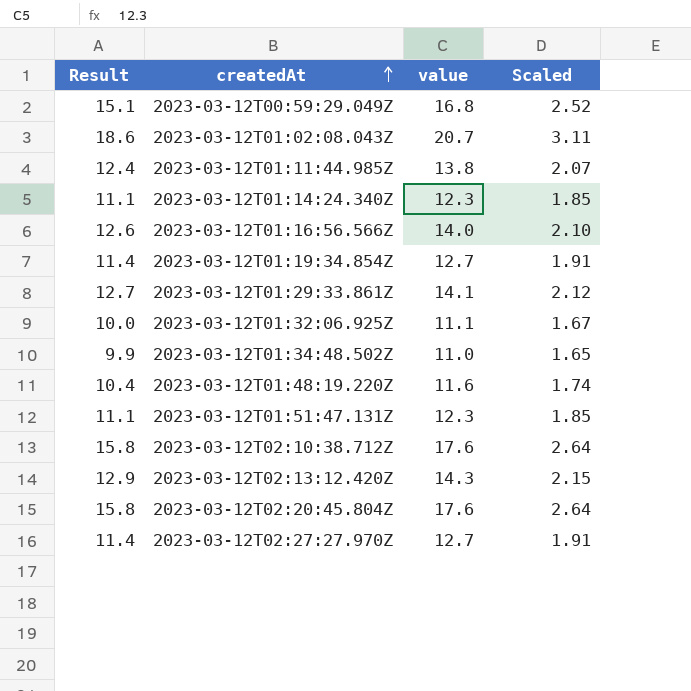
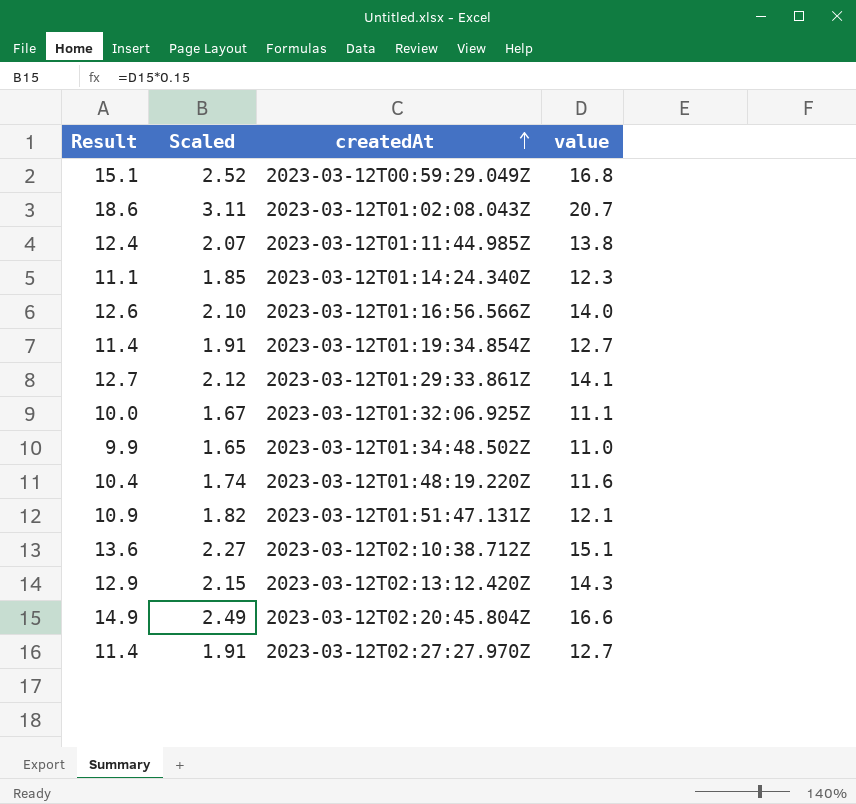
column Scaled | position: 4 -> 2
2023-03-12T01:51:47.131Z | Result: 11.1 -> 10.9
2023-03-12T01:51:47.131Z | Scaled: 1.85 -> 1.82
2023-03-12T01:51:47.131Z | value: 12.3 -> 12.1
2023-03-12T02:10:38.712Z | Result: 15.8 -> 13.6
2023-03-12T02:10:38.712Z | Scaled: 2.64 -> 2.27
2023-03-12T02:10:38.712Z | value: 17.6 -> 15.1
2023-03-12T02:20:45.804Z | Result: 15.8 -> 14.9
2023-03-12T02:20:45.804Z | Scaled: 2.64 -> 2.49
2023-03-12T02:20:45.804Z | value: 17.6 -> 16.6

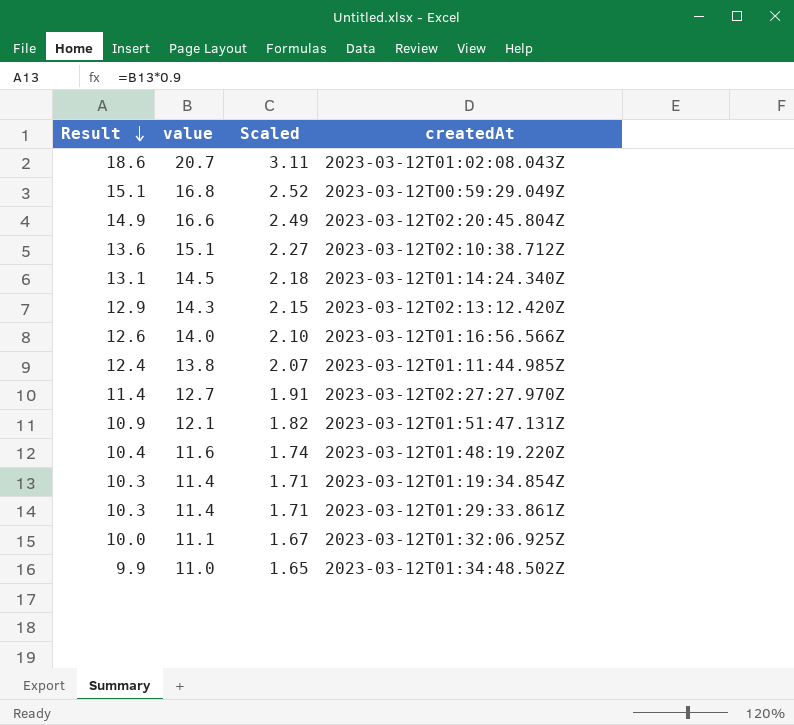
row order: createdAt ascending -> Result descending
column value | position: 4 -> 2
2023-03-12T01:14:24.340Z | Result: 11.1 -> 13.1
2023-03-12T01:14:24.340Z | value: 12.3 -> 14.5
2023-03-12T01:14:24.340Z | Scaled: 1.85 -> 2.18
2023-03-12T01:19:34.854Z | Result: 11.4 -> 10.3
2023-03-12T01:19:34.854Z | value: 12.7 -> 11.4
2023-03-12T01:19:34.854Z | Scaled: 1.91 -> 1.71
2023-03-12T01:29:33.861Z | Result: 12.7 -> 10.3
2023-03-12T01:29:33.861Z | value: 14.1 -> 11.4
2023-03-12T01:29:33.861Z | Scaled: 2.12 -> 1.71

